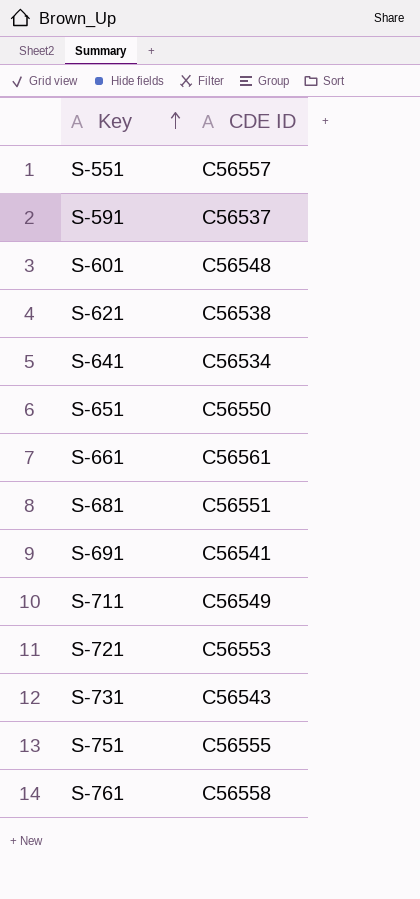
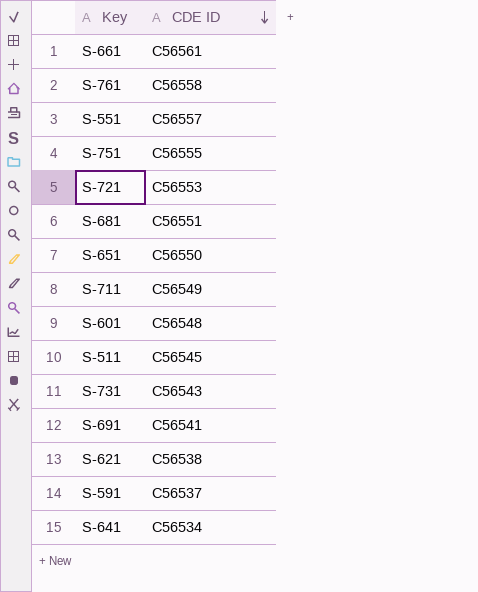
row order: Key ascending -> CDE ID descending
row S-511: none -> C56545

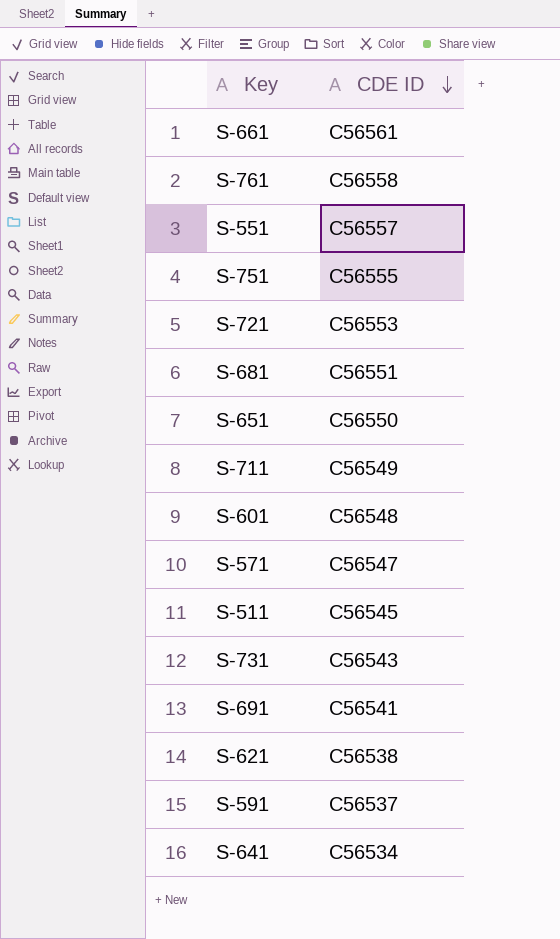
row S-571: none -> C56547

